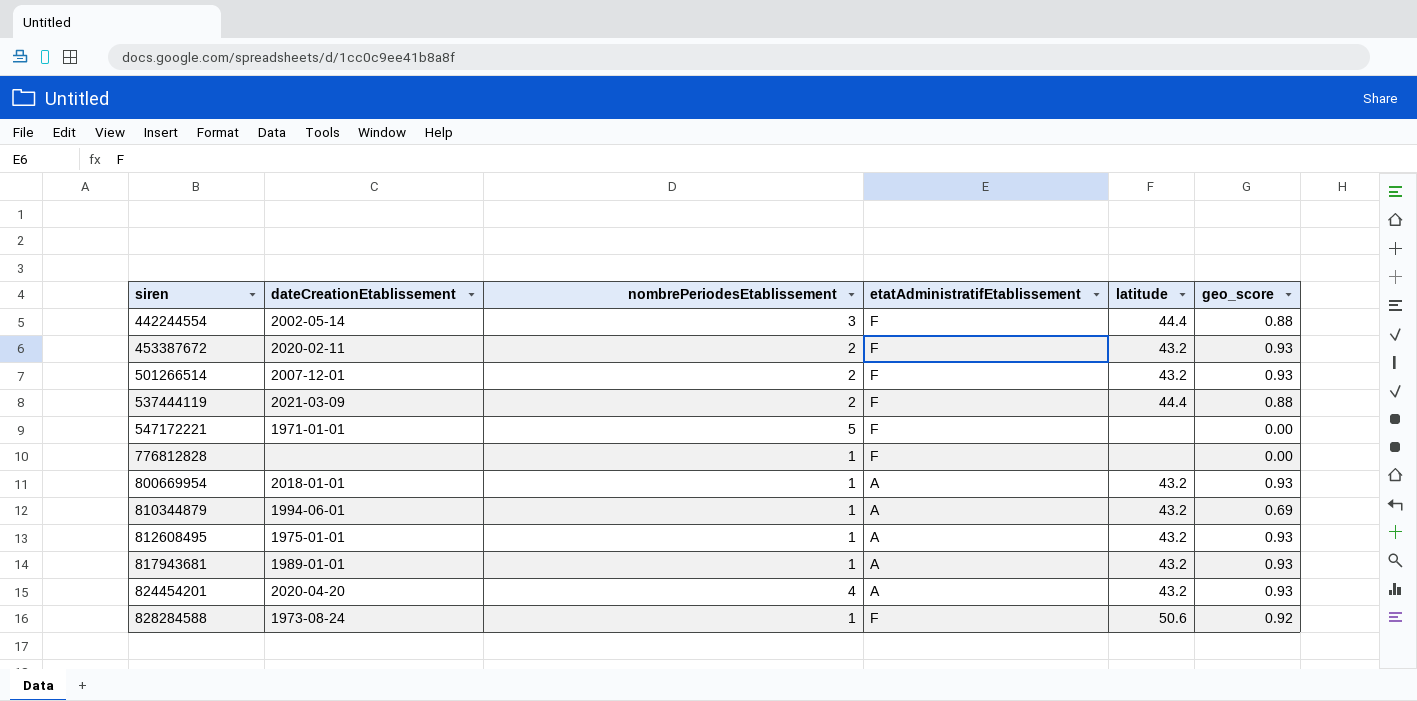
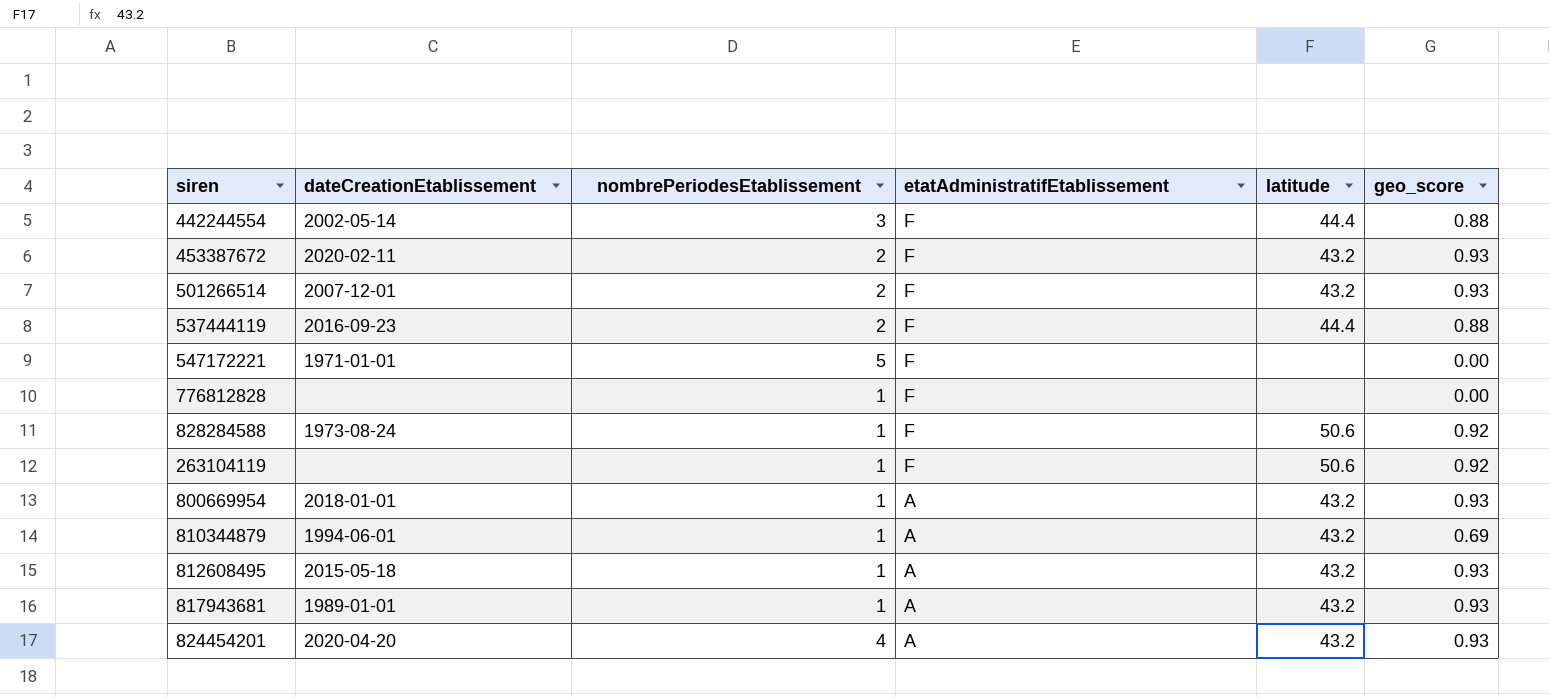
row order: siren ascending -> etatAdministratifEtablissement descending
537444119 | dateCreationEtablissement: 2021-03-09 -> 2016-09-23
row 263104119: none -> none | 1 | F | 50.6 | 0.92
812608495 | dateCreationEtablissement: 1975-01-01 -> 2015-05-18

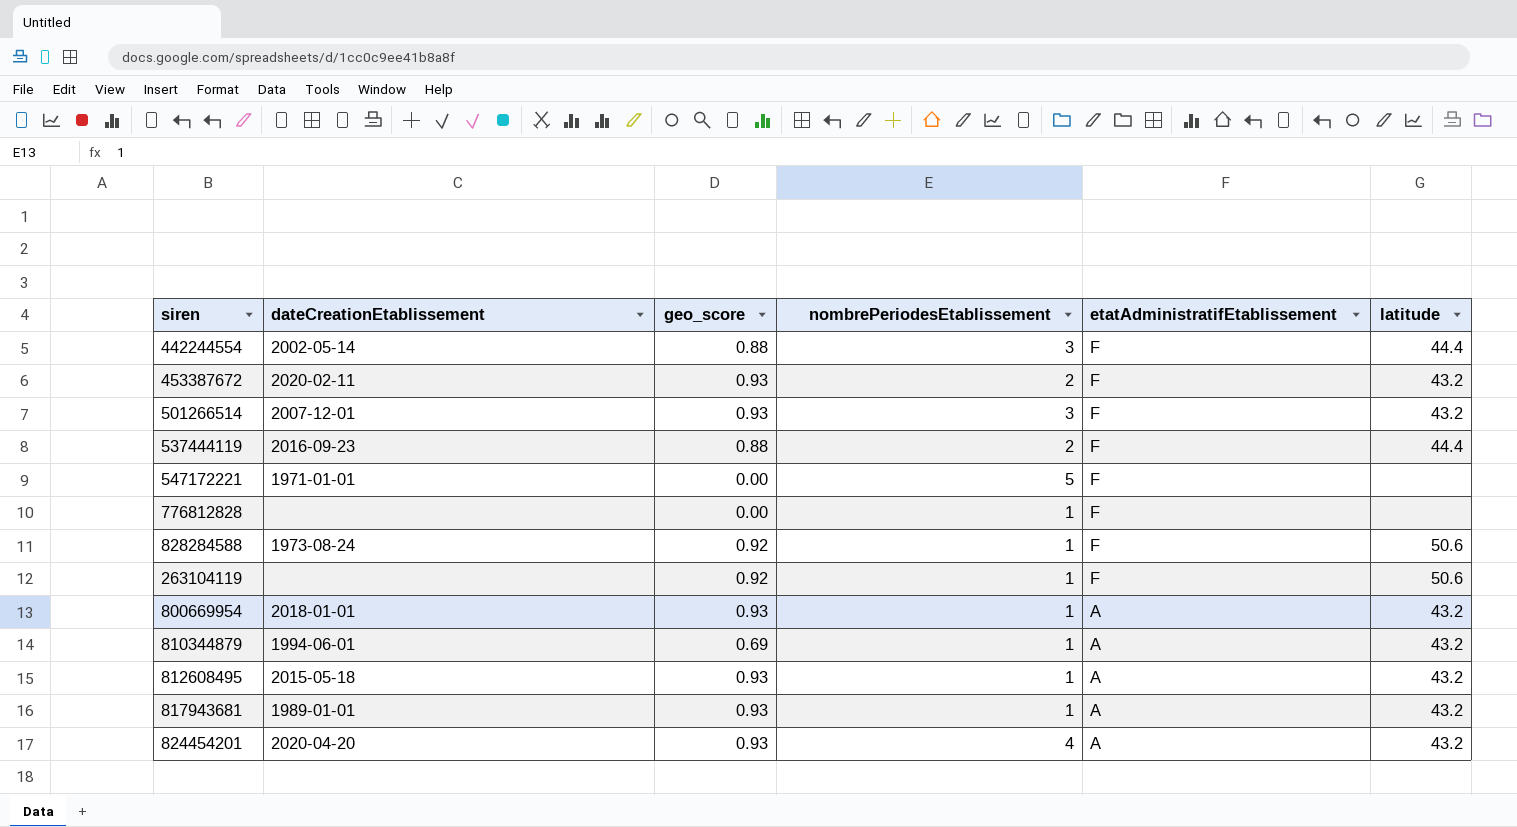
column geo_score | position: 6 -> 3
501266514 | nombrePeriodesEtablissement: 2 -> 3

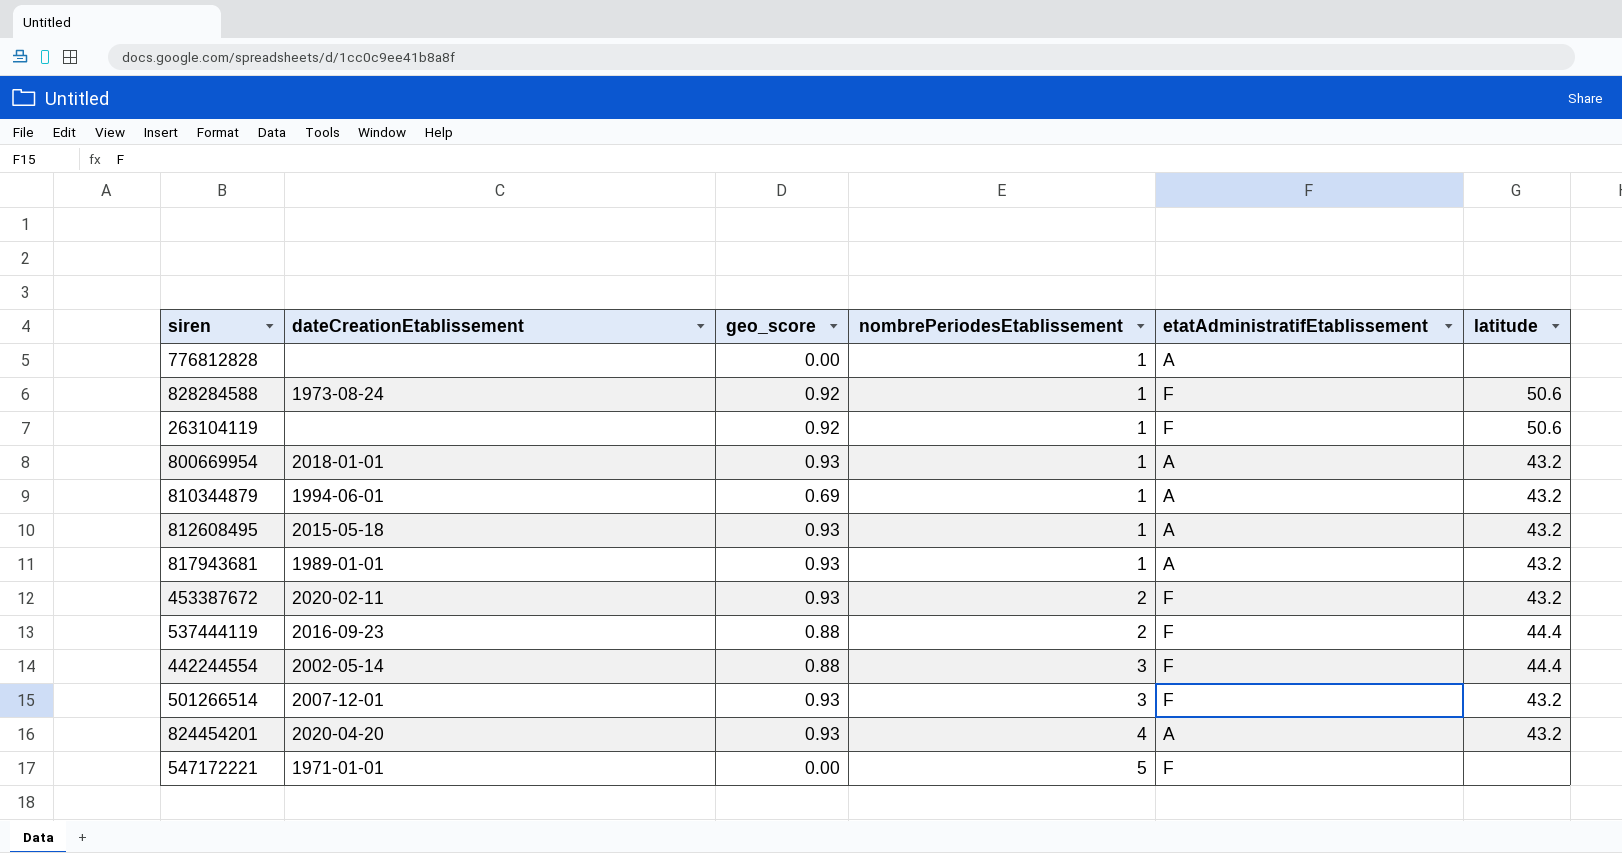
row order: etatAdministratifEtablissement descending -> nombrePeriodesEtablissement ascending
776812828 | etatAdministratifEtablissement: F -> A

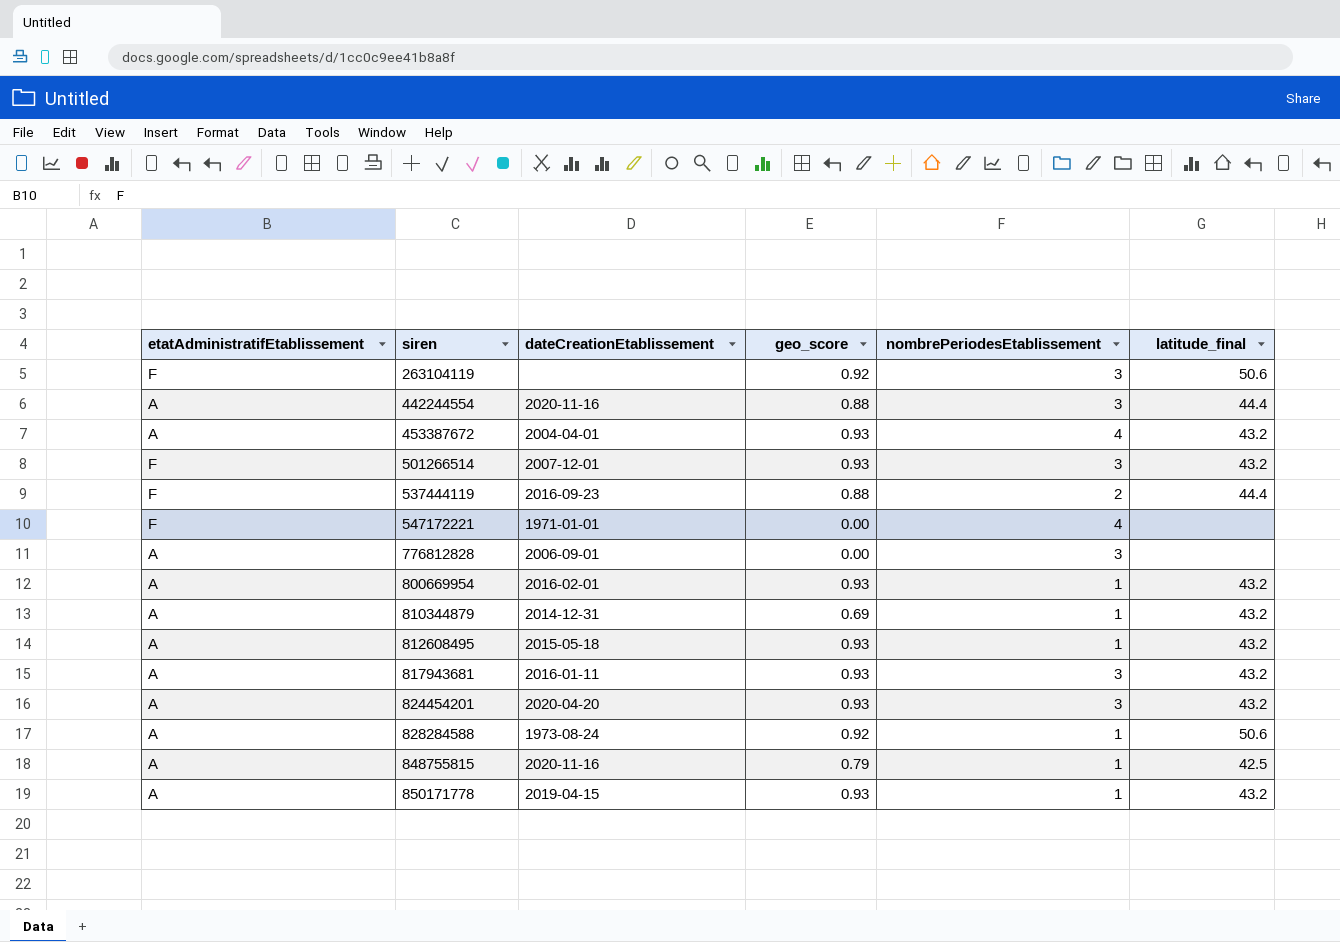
row order: nombrePeriodesEtablissement ascending -> siren ascending
column etatAdministratifEtablissement | position: 5 -> 1
column name: latitude -> latitude_final
263104119 | nombrePeriodesEtablissement: 1 -> 3
442244554 | etatAdministratifEtablissement: F -> A
442244554 | dateCreationEtablissement: 2002-05-14 -> 2020-11-16
453387672 | etatAdministratifEtablissement: F -> A
453387672 | dateCreationEtablissement: 2020-02-11 -> 2004-04-01
453387672 | nombrePeriodesEtablissement: 2 -> 4
547172221 | nombrePeriodesEtablissement: 5 -> 4
776812828 | dateCreationEtablissement: none -> 2006-09-01
776812828 | nombrePeriodesEtablissement: 1 -> 3
800669954 | dateCreationEtablissement: 2018-01-01 -> 2016-02-01
810344879 | dateCreationEtablissement: 1994-06-01 -> 2014-12-31
817943681 | dateCreationEtablissement: 1989-01-01 -> 2016-01-11
817943681 | nombrePeriodesEtablissement: 1 -> 3
824454201 | nombrePeriodesEtablissement: 4 -> 3
828284588 | etatAdministratifEtablissement: F -> A
row 848755815: none -> A | 2020-11-16 | 0.79 | 1 | 42.5
row 850171778: none -> A | 2019-04-15 | 0.93 | 1 | 43.2

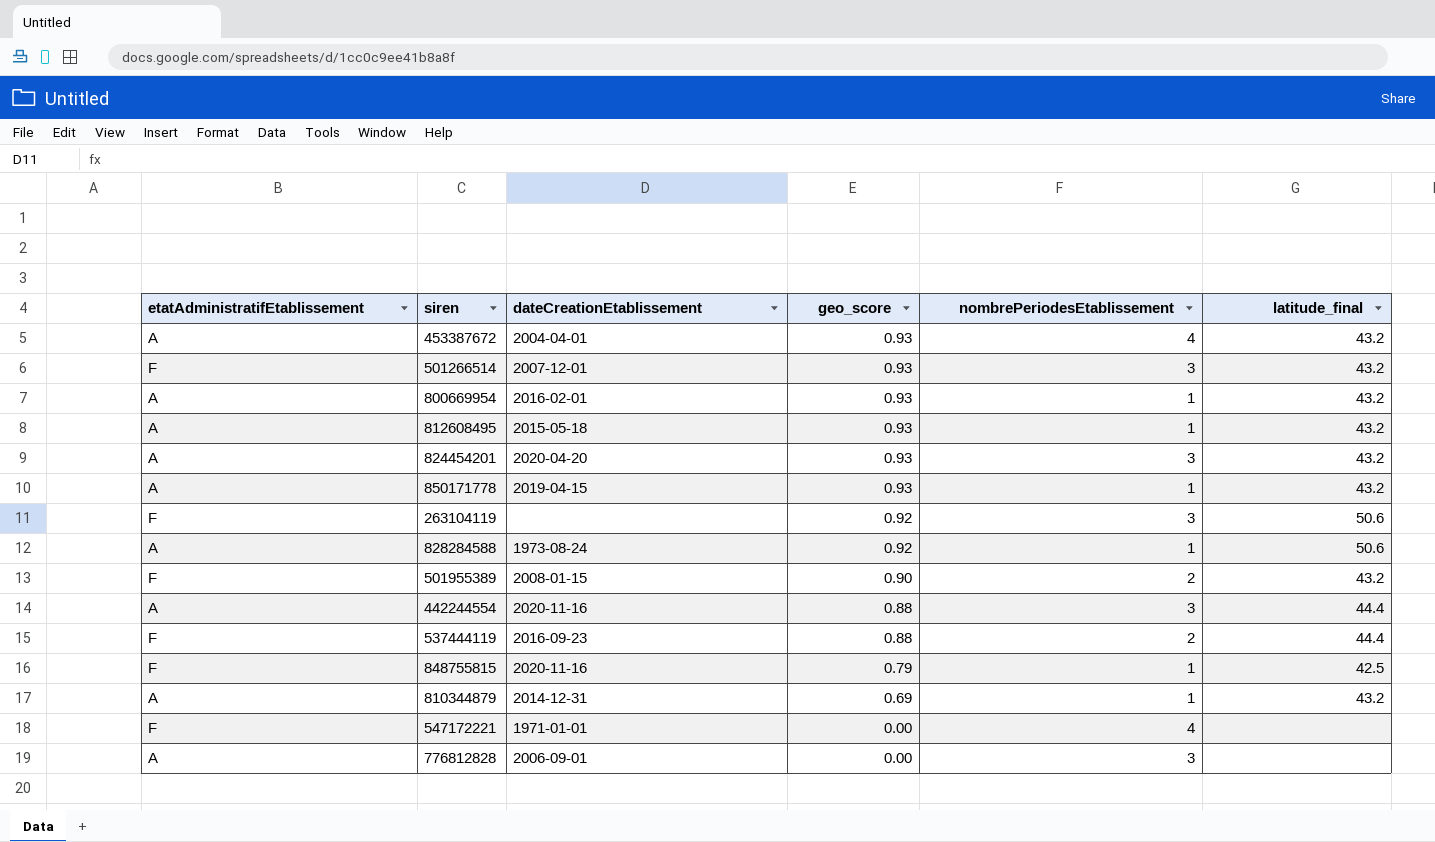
row order: siren ascending -> geo_score descending
row 817943681: A | 2016-01-11 | 0.93 | 3 | 43.2 -> none
row 501955389: none -> F | 2008-01-15 | 0.90 | 2 | 43.2
848755815 | etatAdministratifEtablissement: A -> F

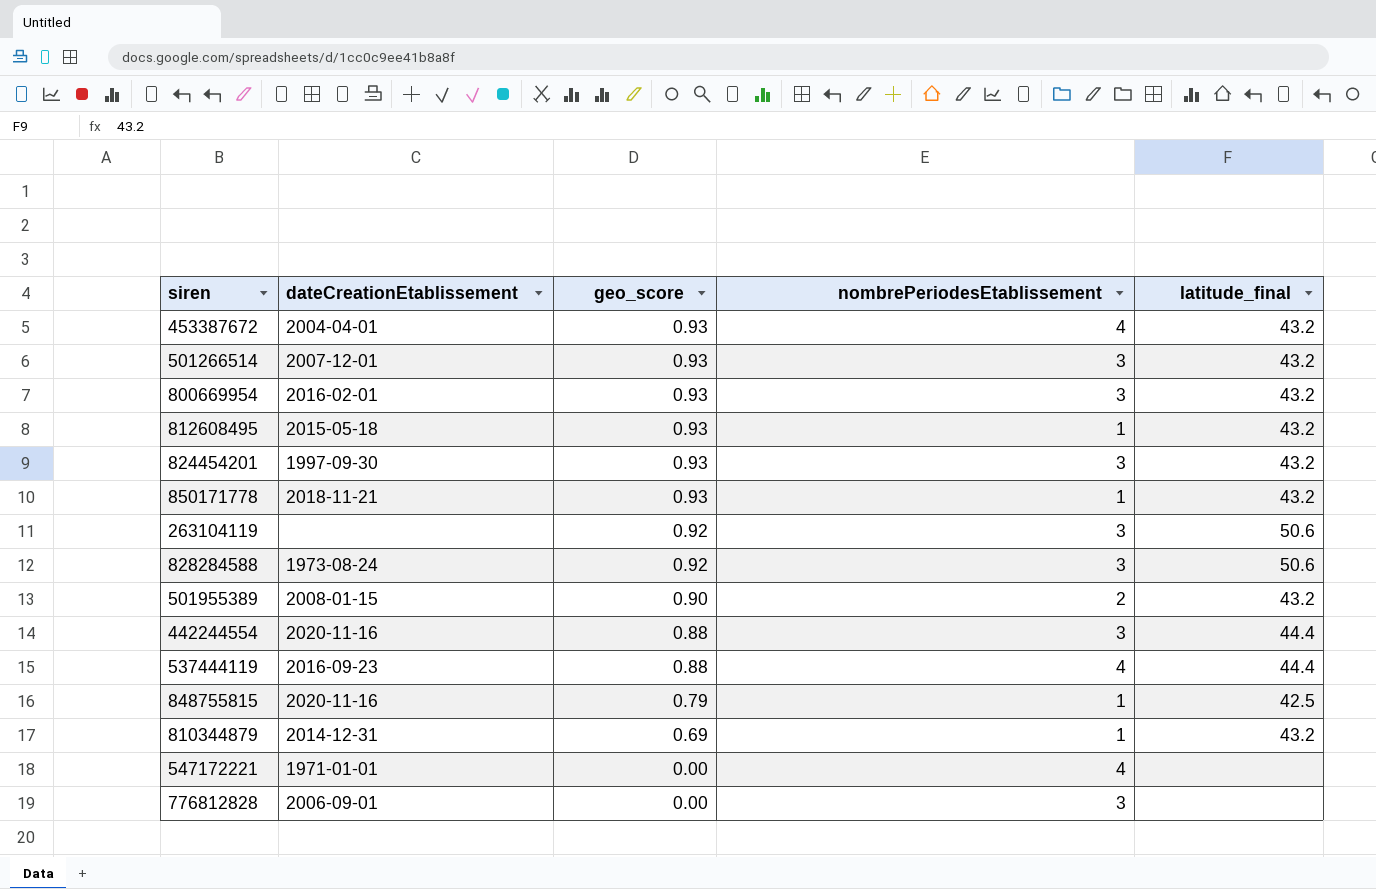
column etatAdministratifEtablissement | position: 1 -> none
800669954 | nombrePeriodesEtablissement: 1 -> 3
824454201 | dateCreationEtablissement: 2020-04-20 -> 1997-09-30
850171778 | dateCreationEtablissement: 2019-04-15 -> 2018-11-21
828284588 | nombrePeriodesEtablissement: 1 -> 3
537444119 | nombrePeriodesEtablissement: 2 -> 4

